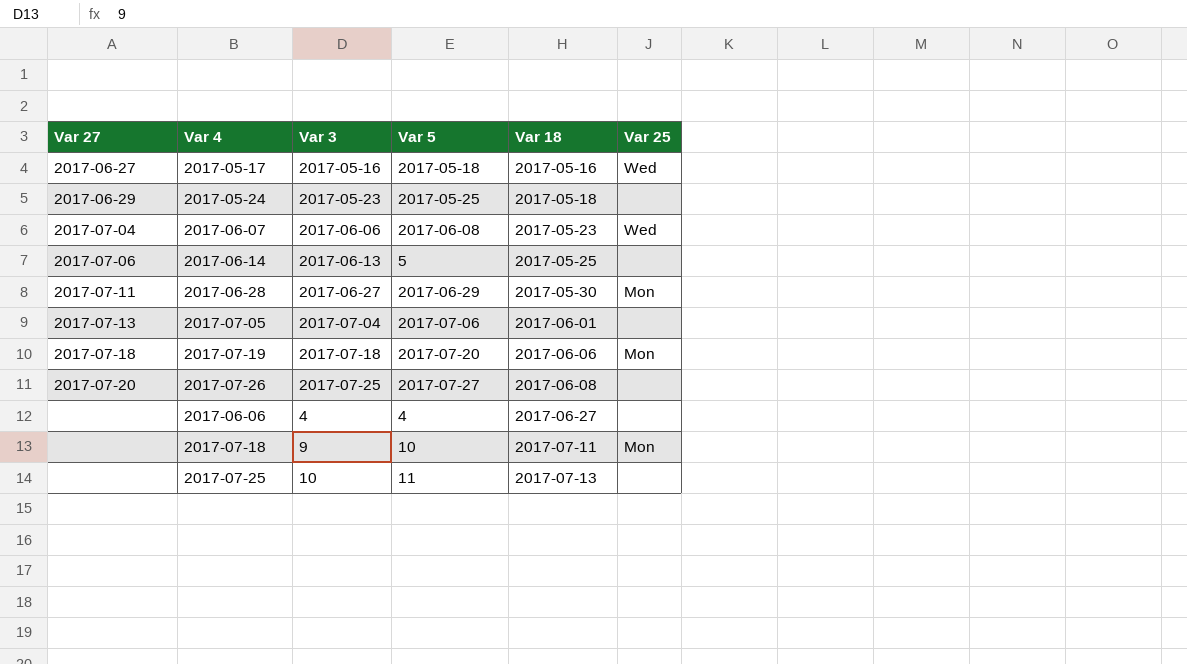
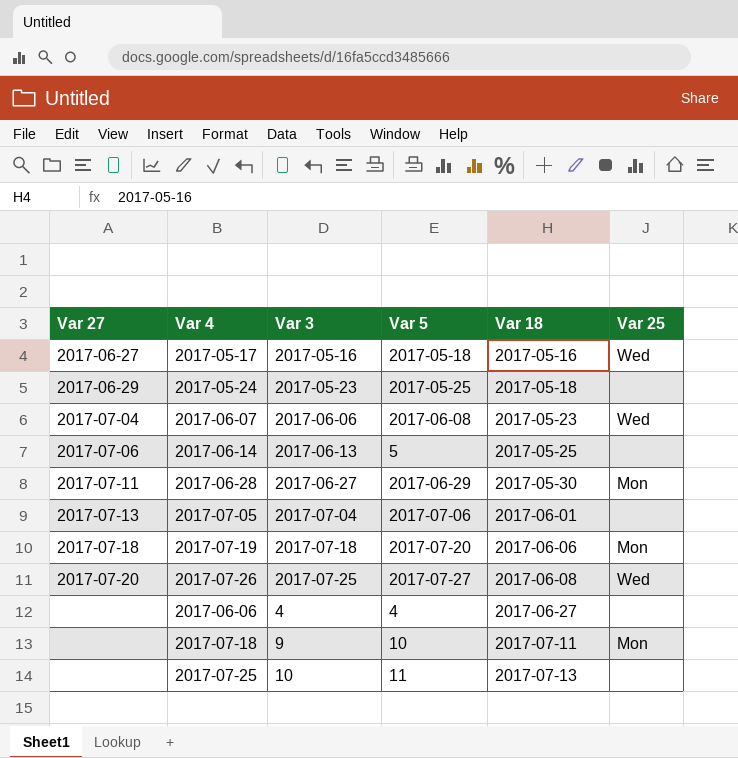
2017-07-26 | Var 25: none -> Wed

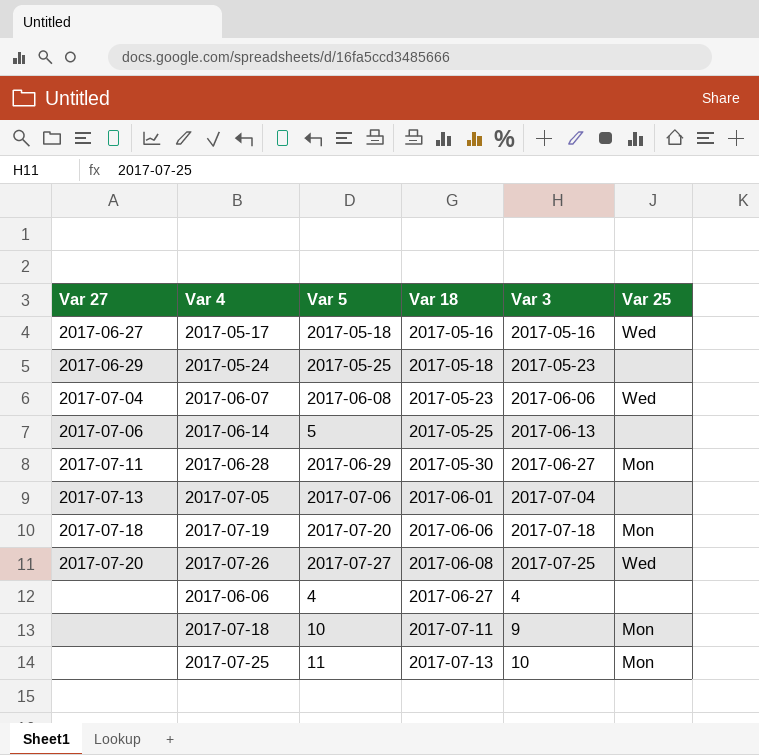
column Var 3 | position: 3 -> 5
2017-07-25 | Var 25: none -> Mon

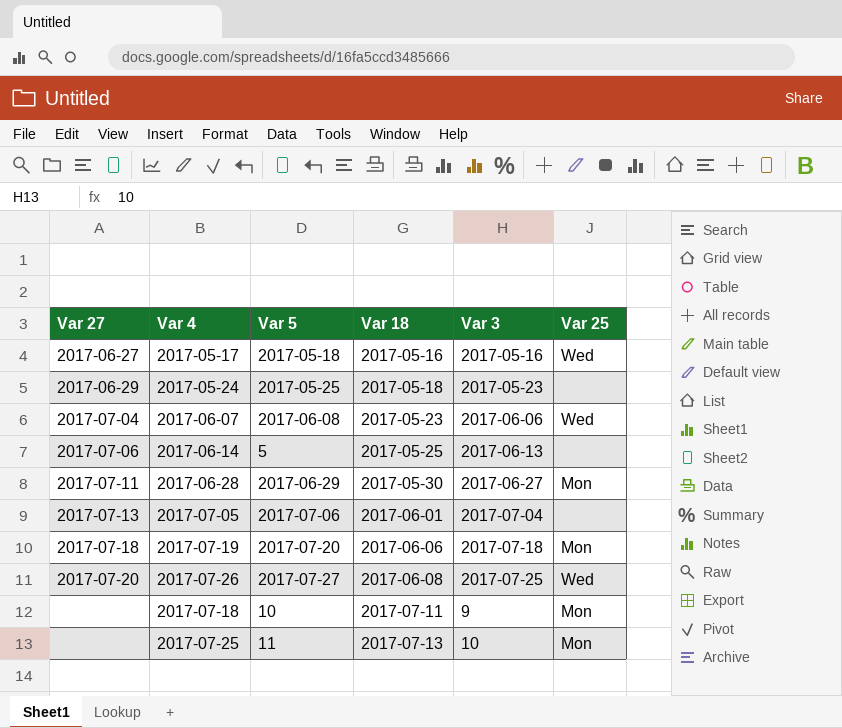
row 2017-06-06: none | 4 | 2017-06-27 | 4 | none -> none

